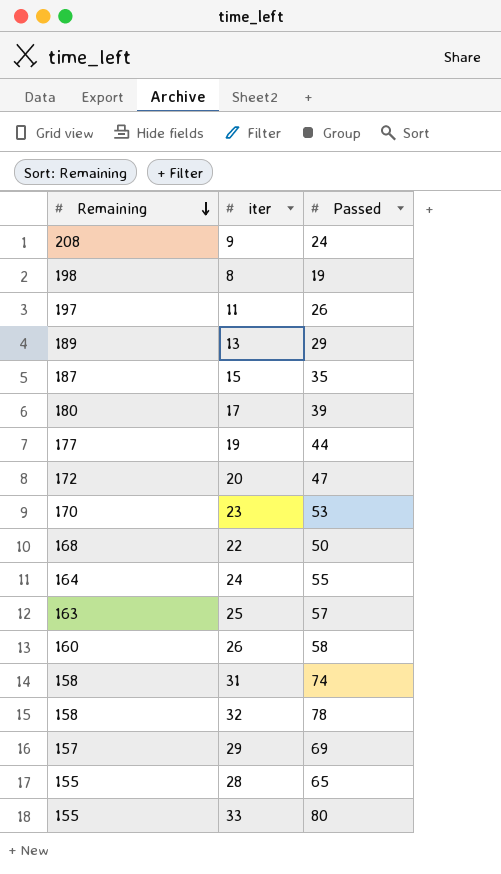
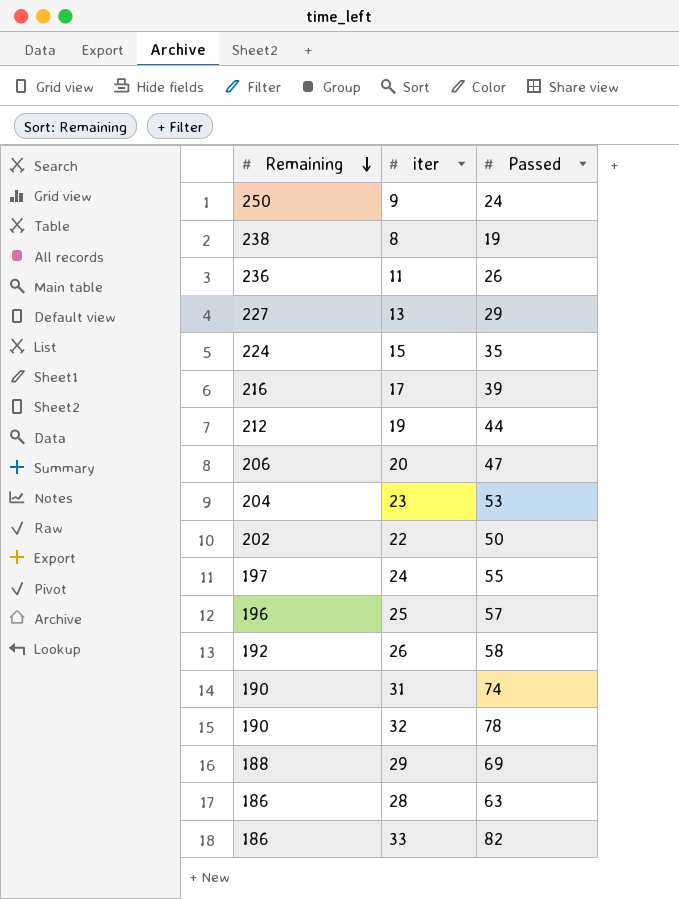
9 | Remaining: 208 -> 250
8 | Remaining: 198 -> 238
11 | Remaining: 197 -> 236
13 | Remaining: 189 -> 227
15 | Remaining: 187 -> 224
17 | Remaining: 180 -> 216
19 | Remaining: 177 -> 212
20 | Remaining: 172 -> 206
23 | Remaining: 170 -> 204
22 | Remaining: 168 -> 202
24 | Remaining: 164 -> 197
25 | Remaining: 163 -> 196
26 | Remaining: 160 -> 192
31 | Remaining: 158 -> 190
32 | Remaining: 158 -> 190
29 | Remaining: 157 -> 188
28 | Remaining: 155 -> 186
28 | Passed: 65 -> 63
33 | Remaining: 155 -> 186
33 | Passed: 80 -> 82

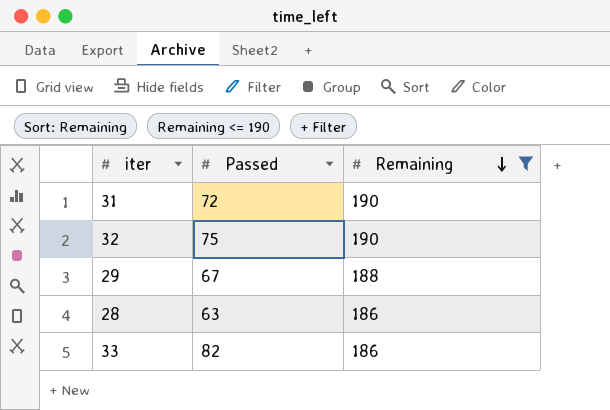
filter: none -> Remaining <= 190
column Remaining | position: 1 -> 3
31 | Passed: 74 -> 72
32 | Passed: 78 -> 75
29 | Passed: 69 -> 67

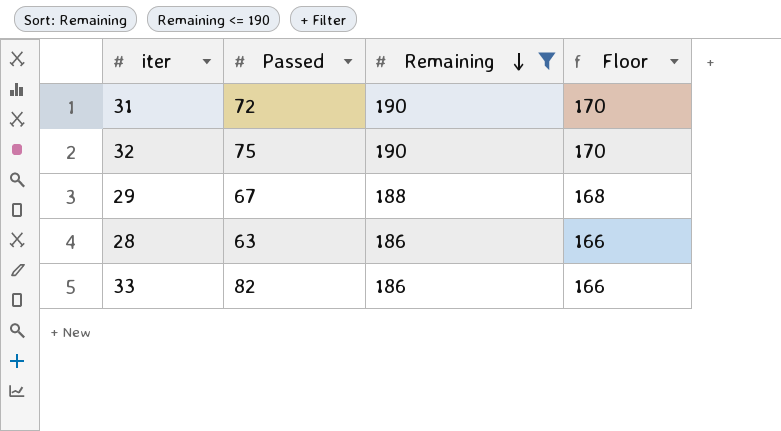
column Floor | formula: none -> [Remaining] - 20

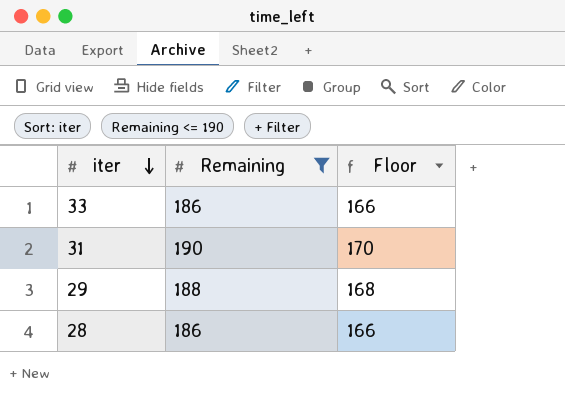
row order: Remaining descending -> iter descending
column Passed | position: 2 -> none
row 32: 75 | 190 | 170 -> none

